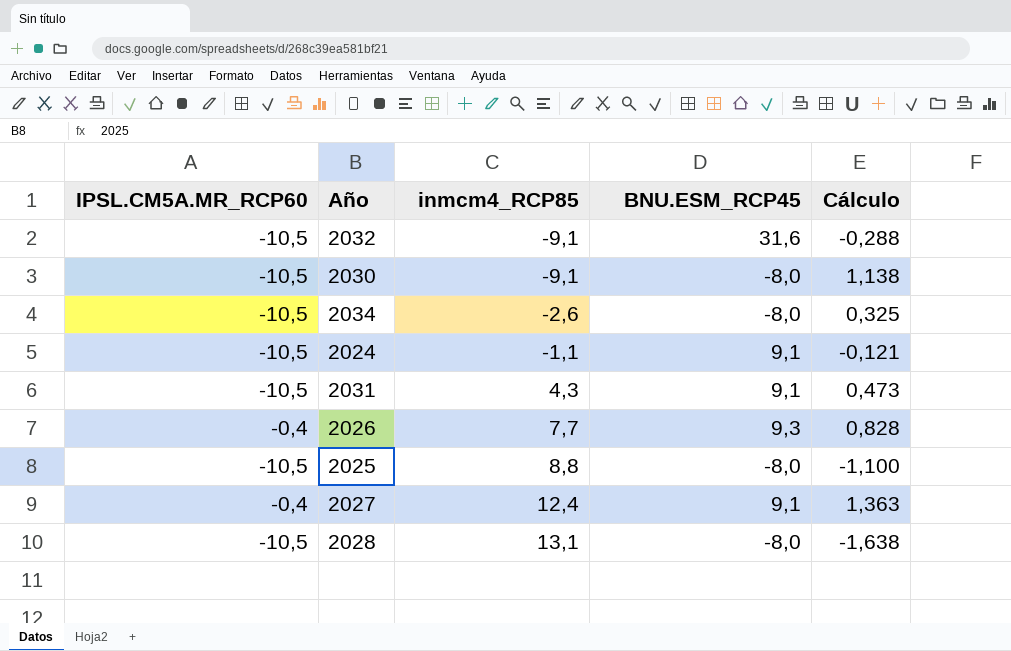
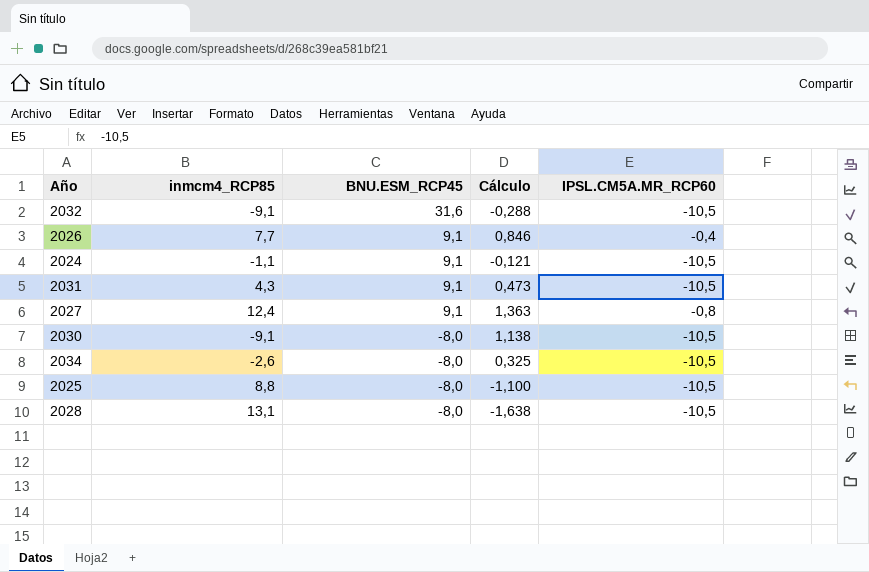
row order: inmcm4_RCP85 ascending -> BNU.ESM_RCP45 descending
column IPSL.CM5A.MR_RCP60 | position: 1 -> 5
2026 | BNU.ESM_RCP45: 9,3 -> 9,1
2026 | Cálculo: 0,828 -> 0,846
2027 | IPSL.CM5A.MR_RCP60: -0,4 -> -0,8

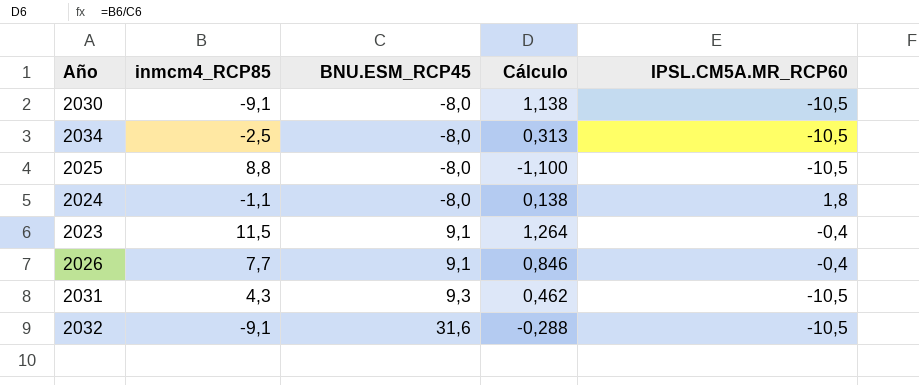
row order: BNU.ESM_RCP45 descending -> BNU.ESM_RCP45 ascending
row 2027: 12,4 | 9,1 | 1,363 | -0,8 -> none
row 2028: 13,1 | -8,0 | -1,638 | -10,5 -> none
2034 | inmcm4_RCP85: -2,6 -> -2,5
2034 | Cálculo: 0,325 -> 0,313
2024 | BNU.ESM_RCP45: 9,1 -> -8,0
2024 | Cálculo: -0,121 -> 0,138
2024 | IPSL.CM5A.MR_RCP60: -10,5 -> 1,8
row 2023: none -> 11,5 | 9,1 | 1,264 | -0,4
2031 | BNU.ESM_RCP45: 9,1 -> 9,3
2031 | Cálculo: 0,473 -> 0,462

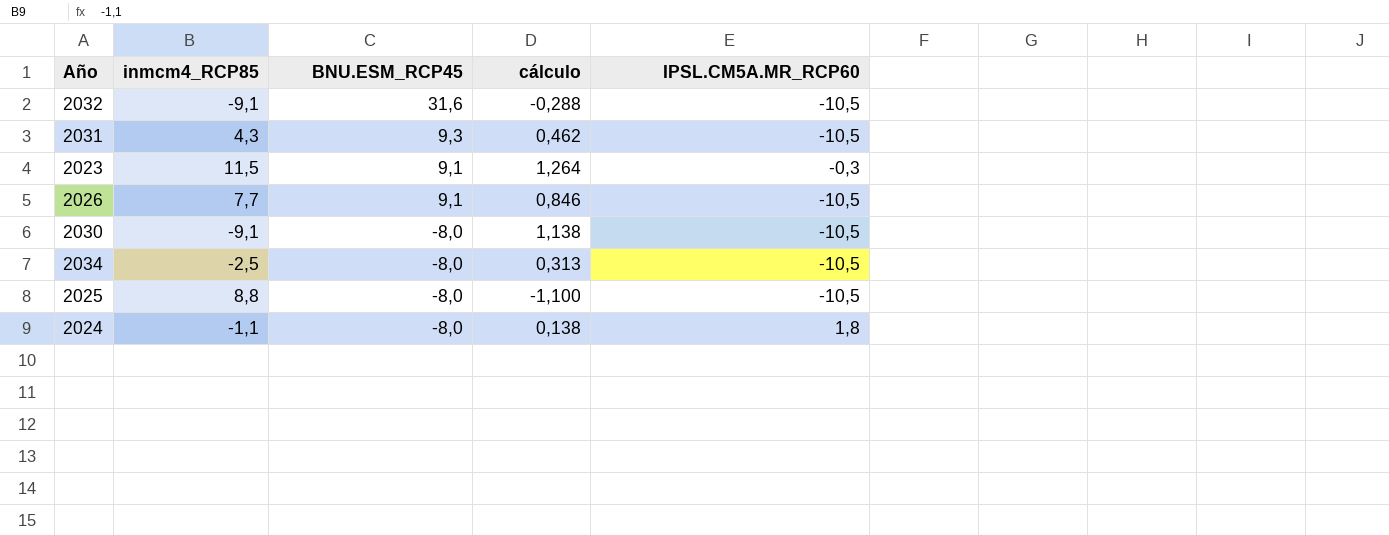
row order: BNU.ESM_RCP45 ascending -> BNU.ESM_RCP45 descending
column name: Cálculo -> cálculo
2023 | IPSL.CM5A.MR_RCP60: -0,4 -> -0,3
2026 | IPSL.CM5A.MR_RCP60: -0,4 -> -10,5

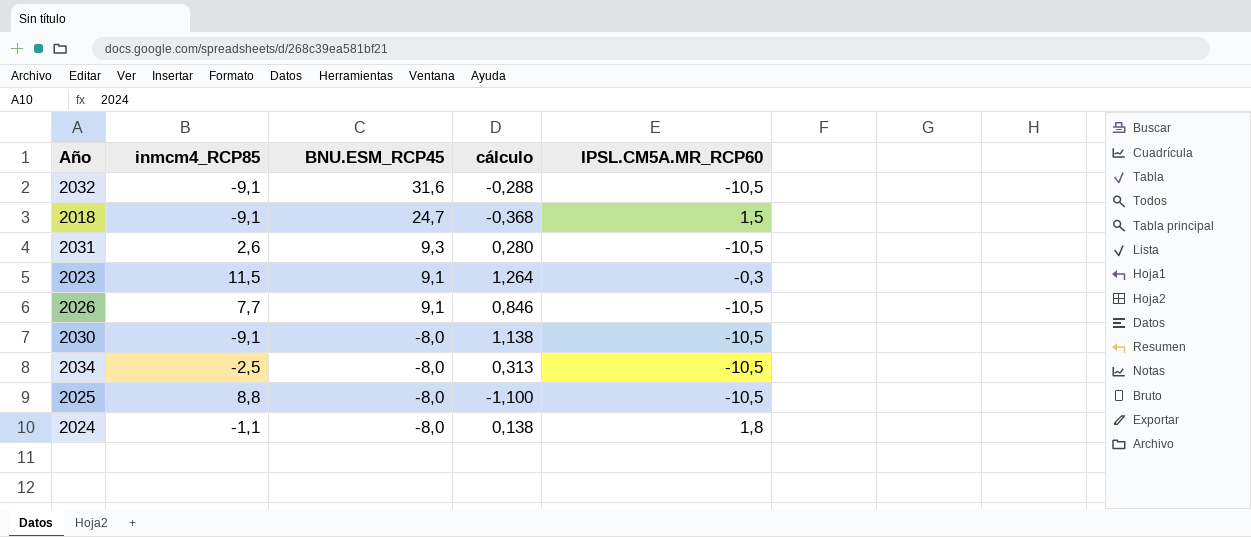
row 2018: none -> -9,1 | 24,7 | -0,368 | 1,5
2031 | inmcm4_RCP85: 4,3 -> 2,6
2031 | cálculo: 0,462 -> 0,280

